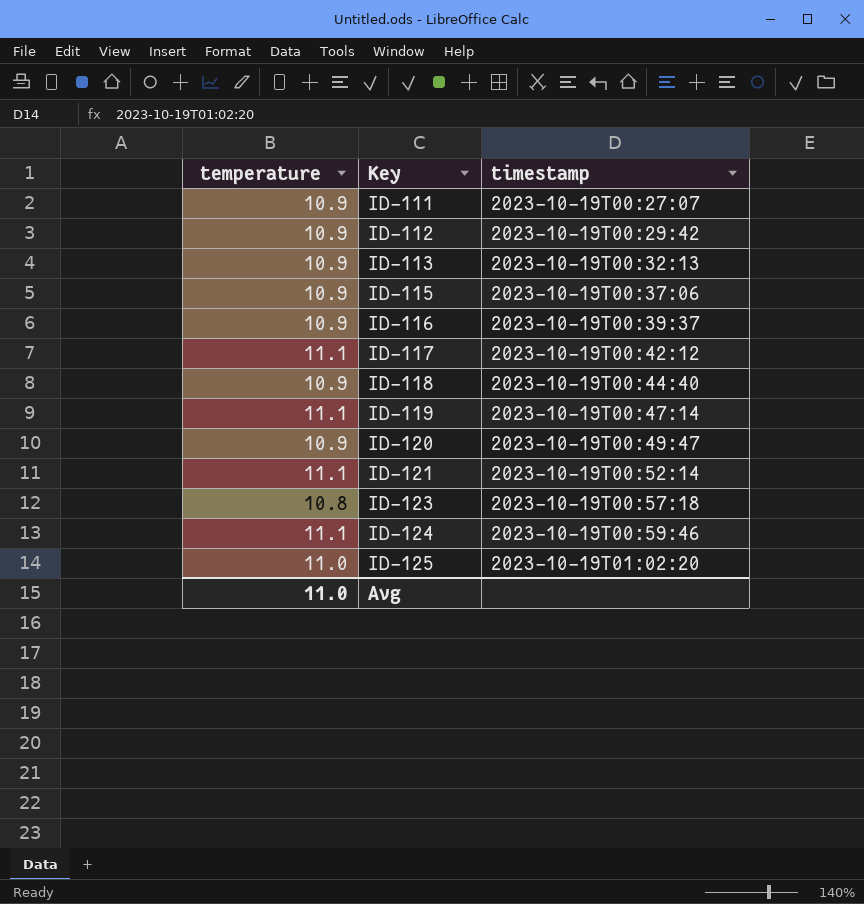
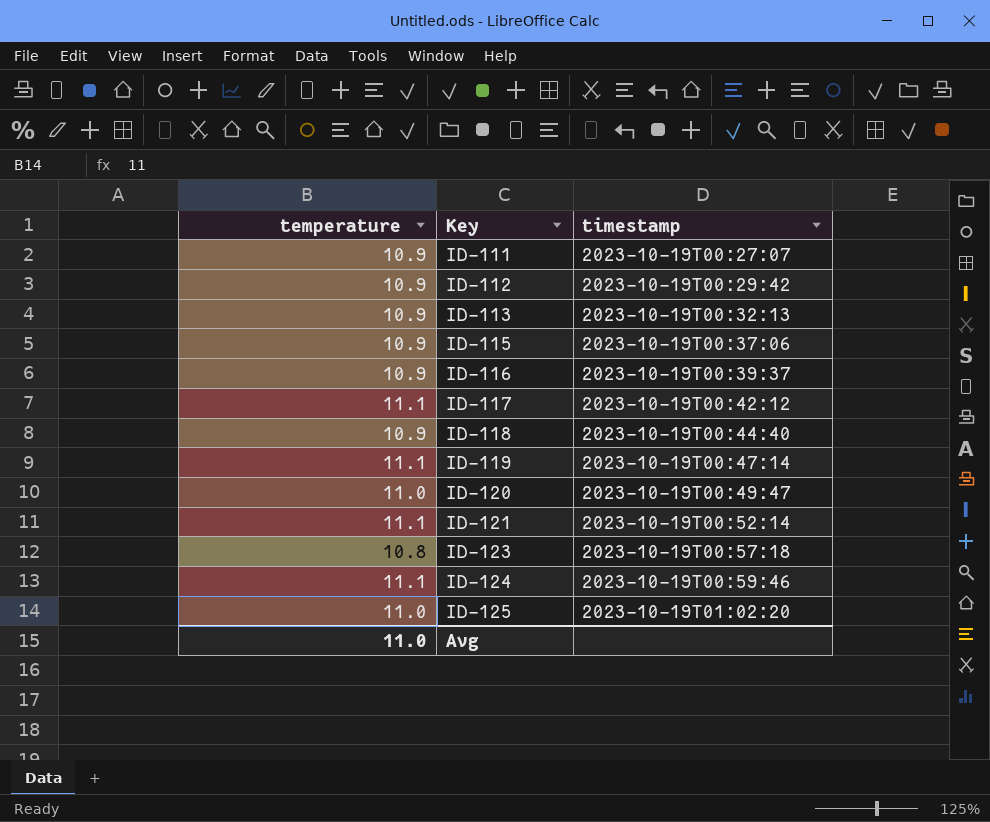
ID-120 | temperature: 10.9 -> 11.0

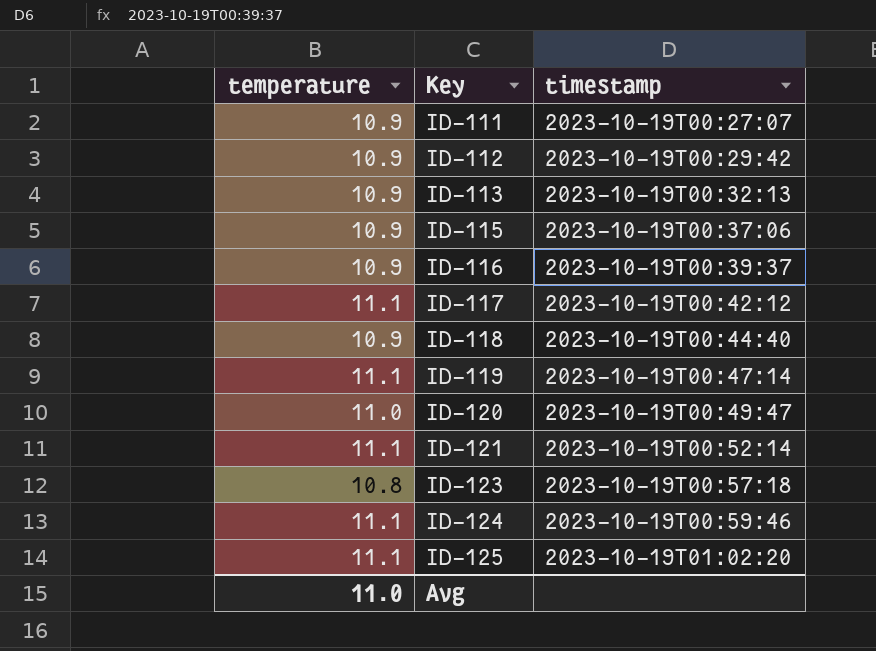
ID-125 | temperature: 11.0 -> 11.1

